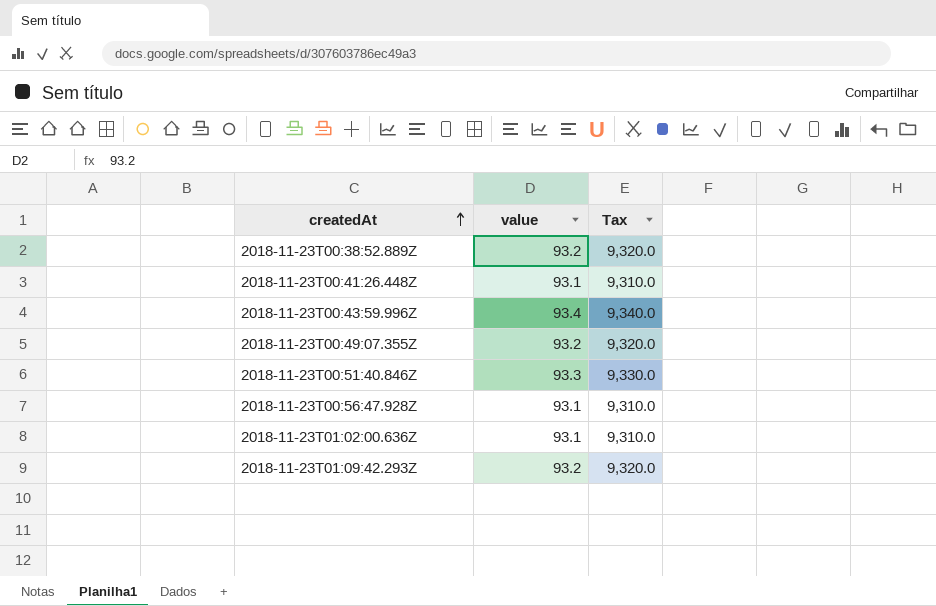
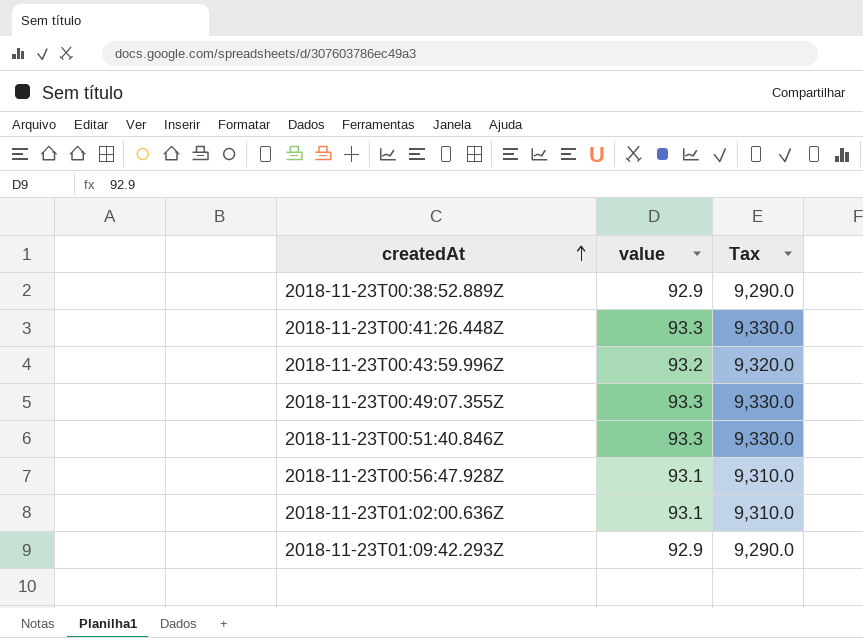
2018-11-23T00:38:52.889Z | value: 93.2 -> 92.9
2018-11-23T00:38:52.889Z | Tax: 9,320.0 -> 9,290.0
2018-11-23T00:41:26.448Z | value: 93.1 -> 93.3
2018-11-23T00:41:26.448Z | Tax: 9,310.0 -> 9,330.0
2018-11-23T00:43:59.996Z | value: 93.4 -> 93.2
2018-11-23T00:43:59.996Z | Tax: 9,340.0 -> 9,320.0
2018-11-23T00:49:07.355Z | value: 93.2 -> 93.3
2018-11-23T00:49:07.355Z | Tax: 9,320.0 -> 9,330.0
2018-11-23T01:09:42.293Z | value: 93.2 -> 92.9
2018-11-23T01:09:42.293Z | Tax: 9,320.0 -> 9,290.0

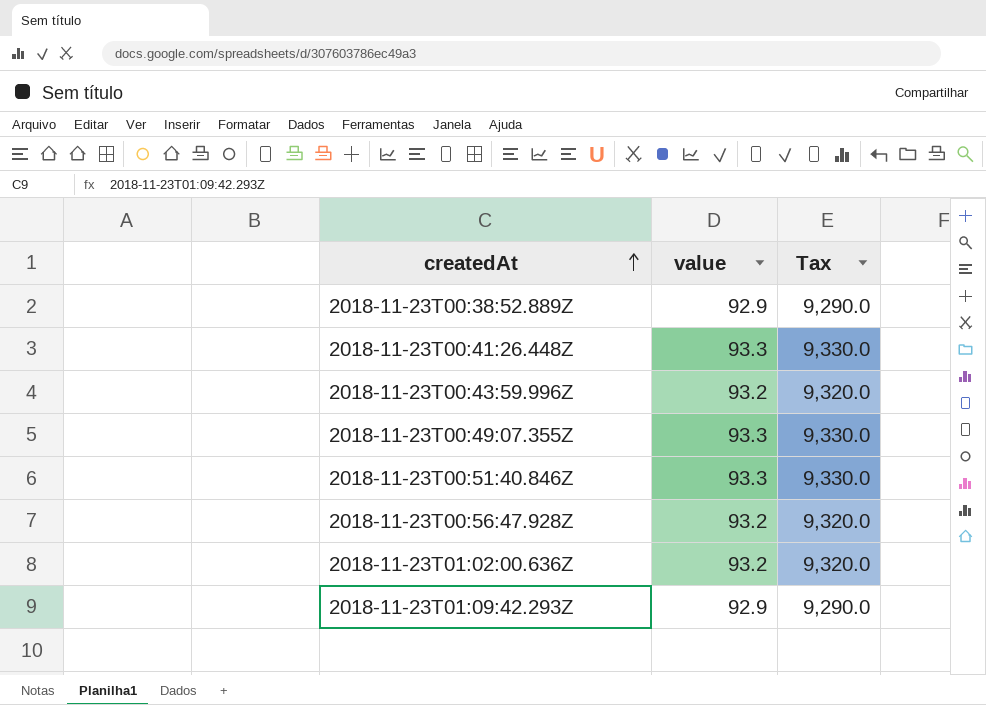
2018-11-23T00:56:47.928Z | value: 93.1 -> 93.2
2018-11-23T00:56:47.928Z | Tax: 9,310.0 -> 9,320.0
2018-11-23T01:02:00.636Z | value: 93.1 -> 93.2
2018-11-23T01:02:00.636Z | Tax: 9,310.0 -> 9,320.0

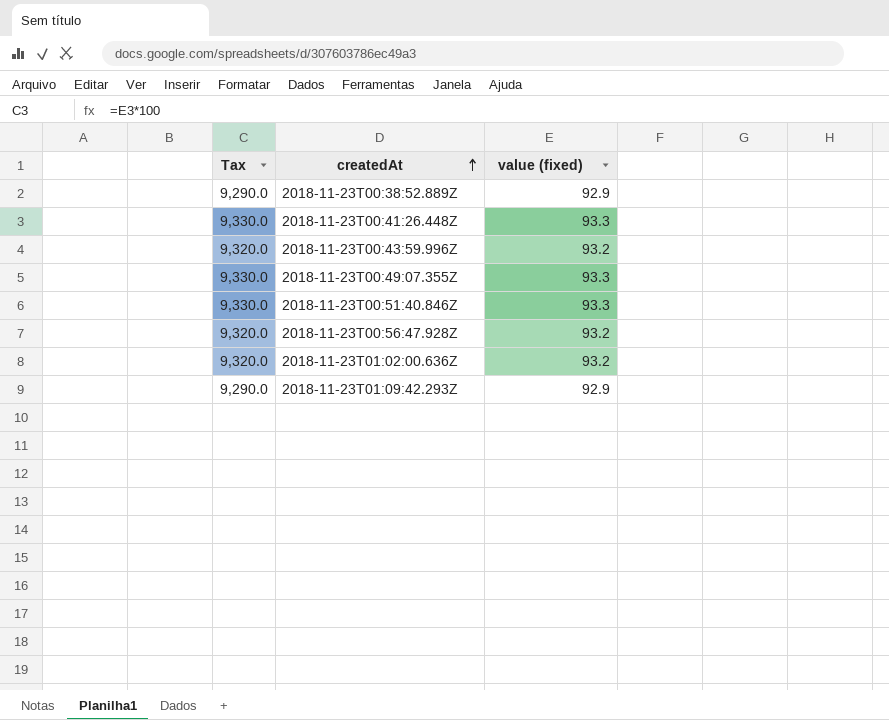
column Tax | position: 3 -> 1
column name: value -> value (fixed)

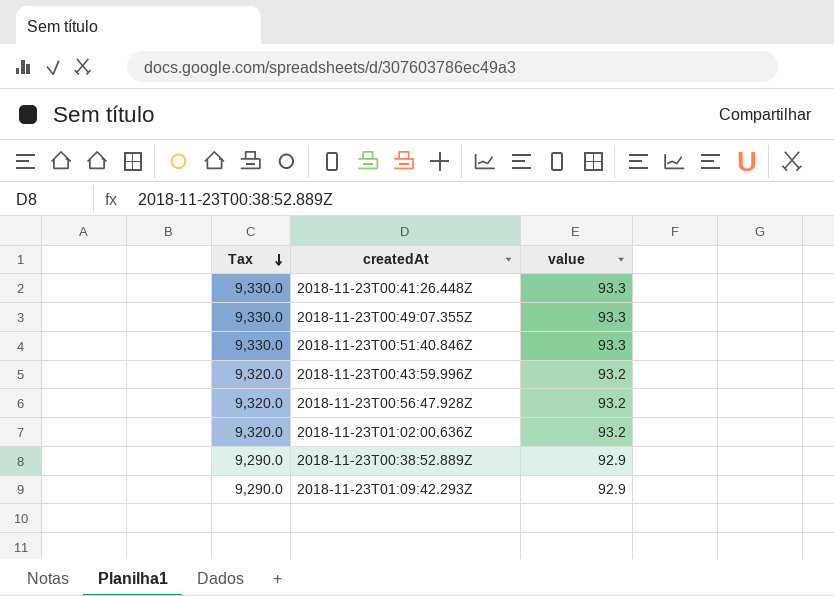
row order: createdAt ascending -> Tax descending
column name: value (fixed) -> value

